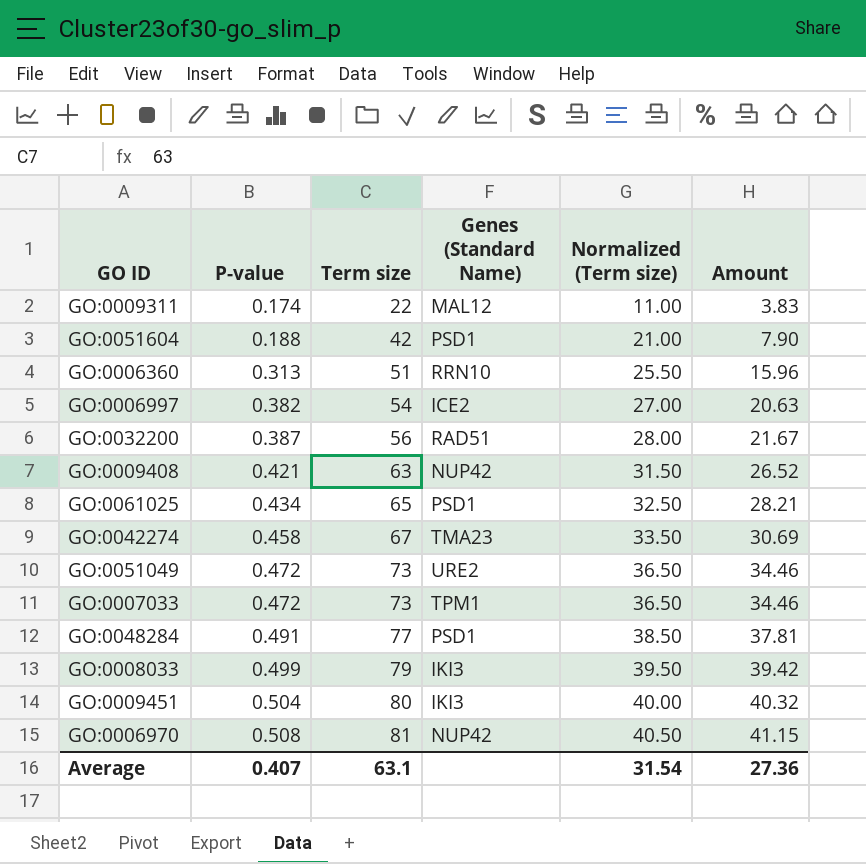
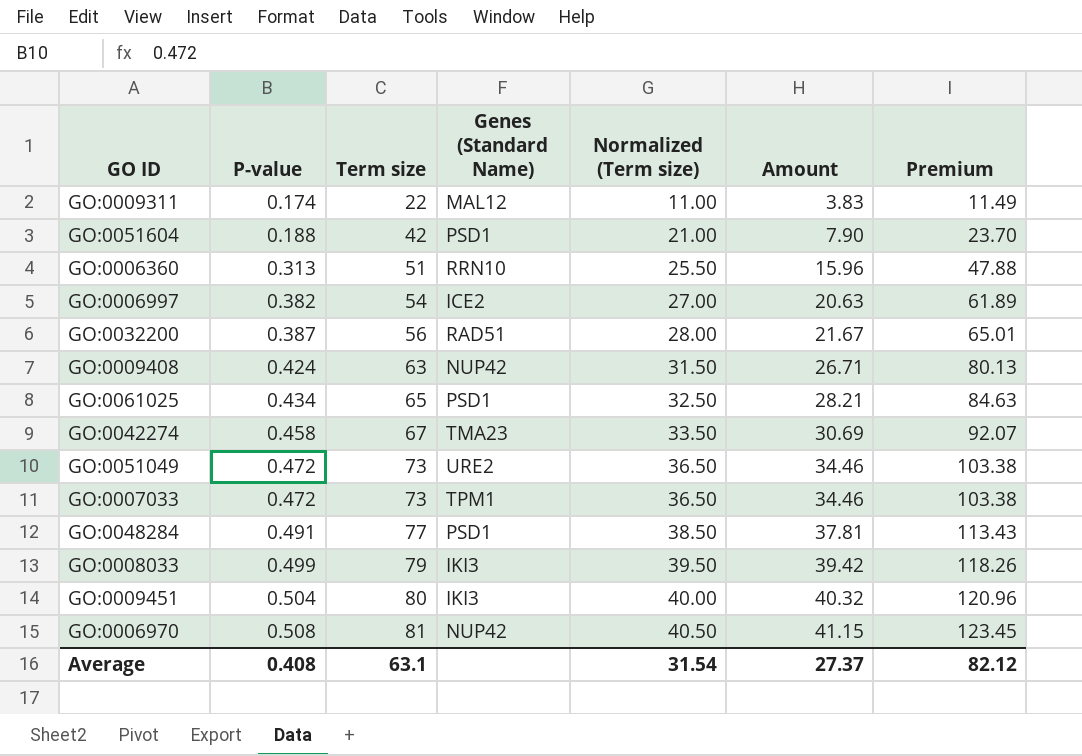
column Premium | formula: none -> [Amount] * 3
GO:0009408 | P-value: 0.421 -> 0.424
GO:0009408 | Amount: 26.52 -> 26.71
Average | P-value: 0.407 -> 0.408
Average | Amount: 27.36 -> 27.37

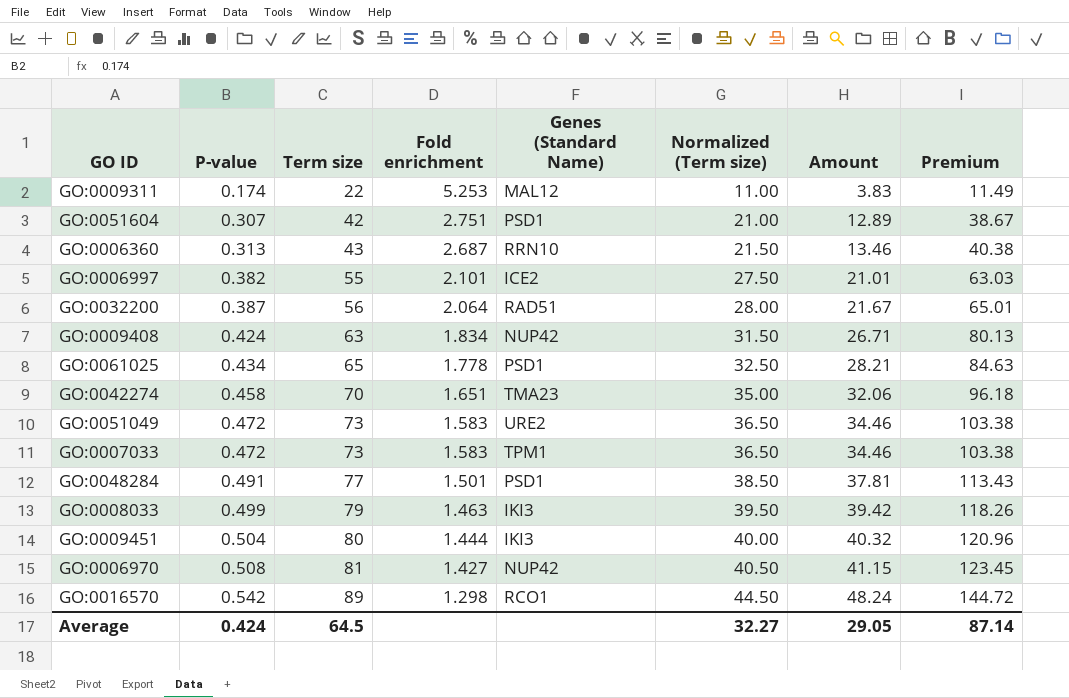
column Fold enrichment | position: none -> 4
GO:0051604 | P-value: 0.188 -> 0.307
GO:0051604 | Amount: 7.90 -> 12.89
GO:0051604 | Premium: 23.70 -> 38.67
GO:0006360 | Term size: 51 -> 43
GO:0006360 | Normalized (Term size): 25.50 -> 21.50
GO:0006360 | Amount: 15.96 -> 13.46
GO:0006360 | Premium: 47.88 -> 40.38
GO:0006997 | Term size: 54 -> 55
GO:0006997 | Normalized (Term size): 27.00 -> 27.50
GO:0006997 | Amount: 20.63 -> 21.01
GO:0006997 | Premium: 61.89 -> 63.03
GO:0042274 | Term size: 67 -> 70
GO:0042274 | Normalized (Term size): 33.50 -> 35.00
GO:0042274 | Amount: 30.69 -> 32.06
GO:0042274 | Premium: 92.07 -> 96.18
row GO:0016570: none -> 0.542 | 89 | 1.298 | RCO1 | 44.50 | 48.24 | 144.72
Average | P-value: 0.408 -> 0.424
Average | Term size: 63.1 -> 64.5
Average | Normalized (Term size): 31.54 -> 32.27
Average | Amount: 27.37 -> 29.05
Average | Premium: 82.12 -> 87.14

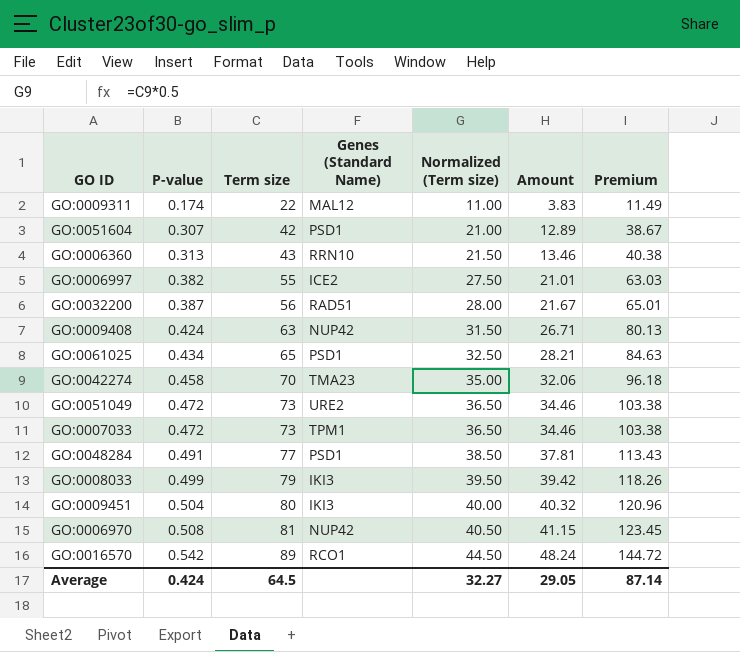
column Fold enrichment | position: 4 -> none

